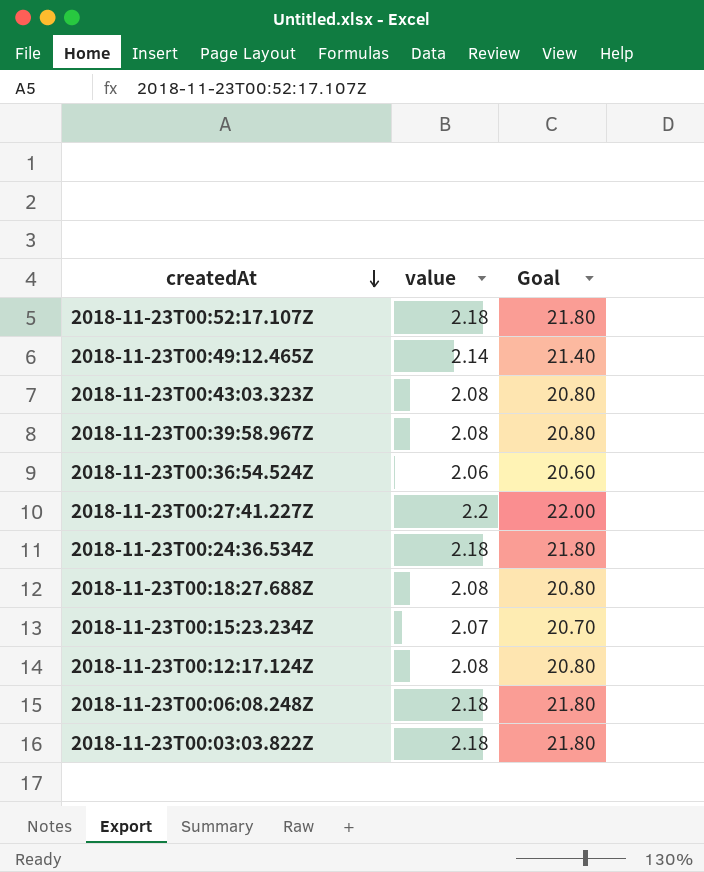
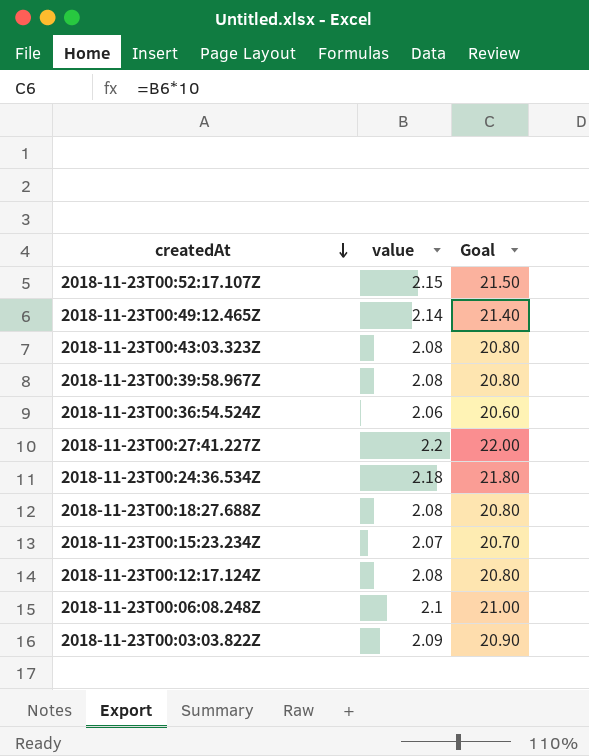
2018-11-23T00:52:17.107Z | value: 2.18 -> 2.15
2018-11-23T00:52:17.107Z | Goal: 21.80 -> 21.50
2018-11-23T00:06:08.248Z | value: 2.18 -> 2.1
2018-11-23T00:06:08.248Z | Goal: 21.80 -> 21.00
2018-11-23T00:03:03.822Z | value: 2.18 -> 2.09
2018-11-23T00:03:03.822Z | Goal: 21.80 -> 20.90

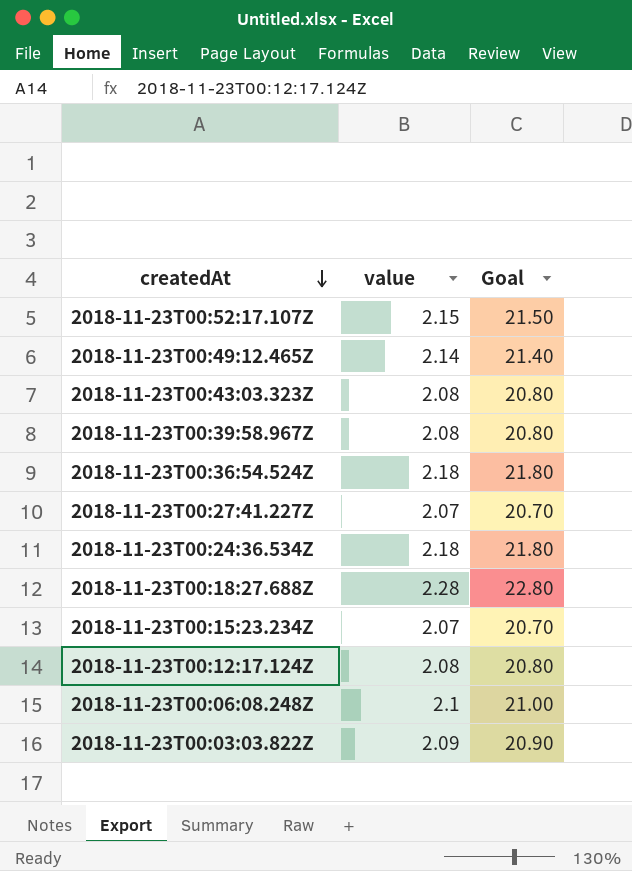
2018-11-23T00:36:54.524Z | value: 2.06 -> 2.18
2018-11-23T00:36:54.524Z | Goal: 20.60 -> 21.80
2018-11-23T00:27:41.227Z | value: 2.2 -> 2.07
2018-11-23T00:27:41.227Z | Goal: 22.00 -> 20.70
2018-11-23T00:18:27.688Z | value: 2.08 -> 2.28
2018-11-23T00:18:27.688Z | Goal: 20.80 -> 22.80

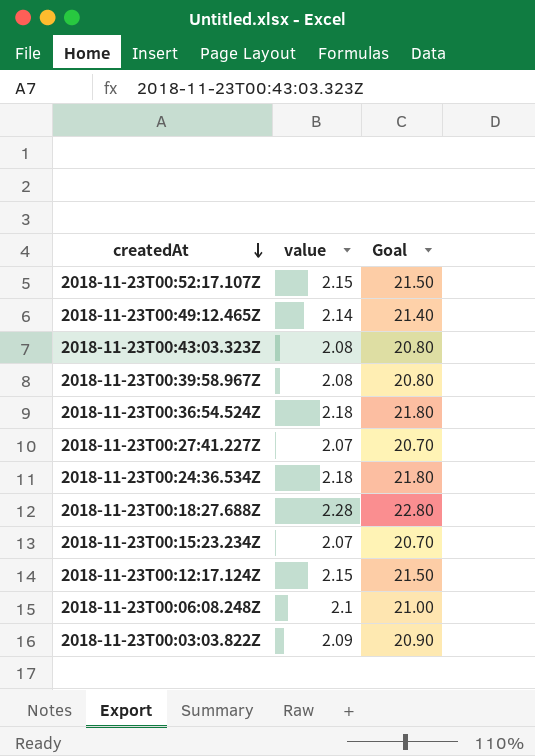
2018-11-23T00:12:17.124Z | value: 2.08 -> 2.15
2018-11-23T00:12:17.124Z | Goal: 20.80 -> 21.50

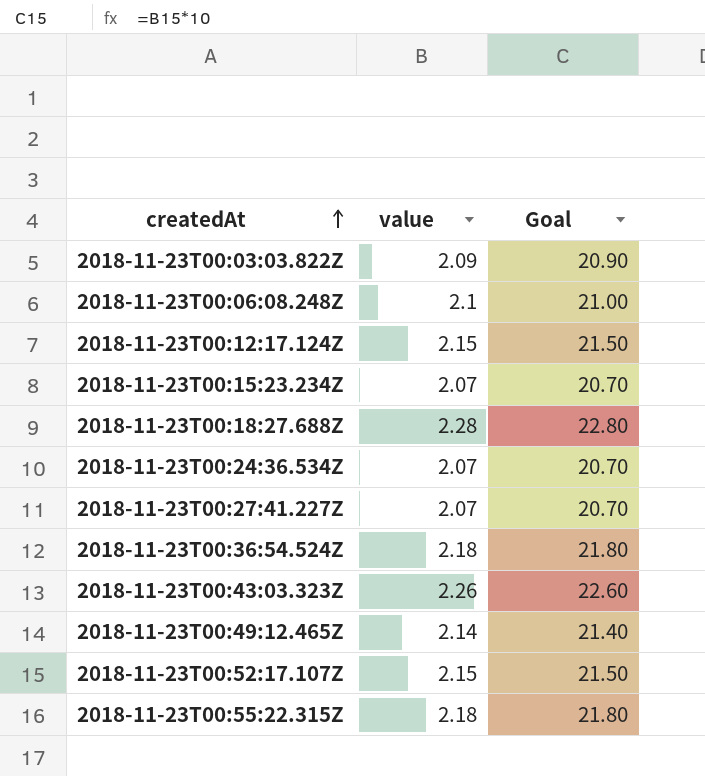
row order: createdAt descending -> createdAt ascending
row 2018-11-23T00:39:58.967Z: 2.08 | 20.80 -> none
2018-11-23T00:24:36.534Z | value: 2.18 -> 2.07
2018-11-23T00:24:36.534Z | Goal: 21.80 -> 20.70
2018-11-23T00:43:03.323Z | value: 2.08 -> 2.26
2018-11-23T00:43:03.323Z | Goal: 20.80 -> 22.60
row 2018-11-23T00:55:22.315Z: none -> 2.18 | 21.80

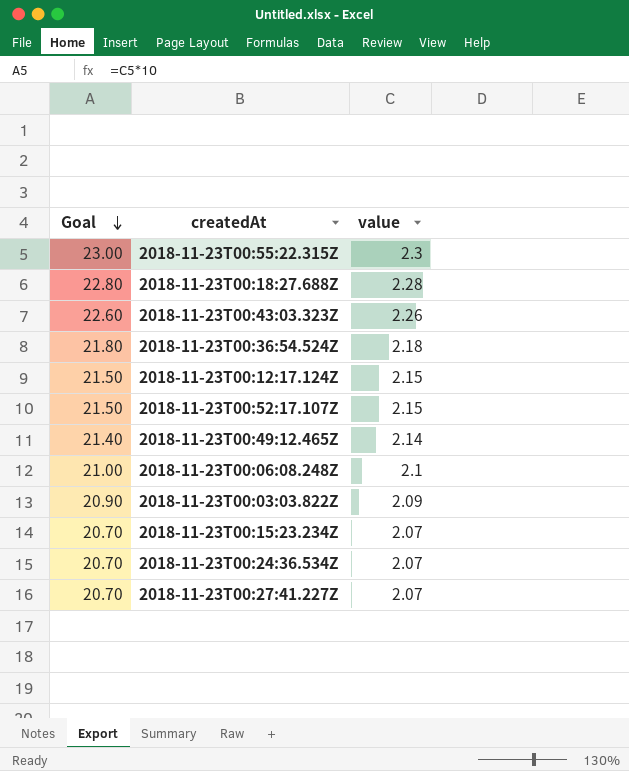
row order: createdAt ascending -> Goal descending
column Goal | position: 3 -> 1
2018-11-23T00:55:22.315Z | Goal: 21.80 -> 23.00
2018-11-23T00:55:22.315Z | value: 2.18 -> 2.3

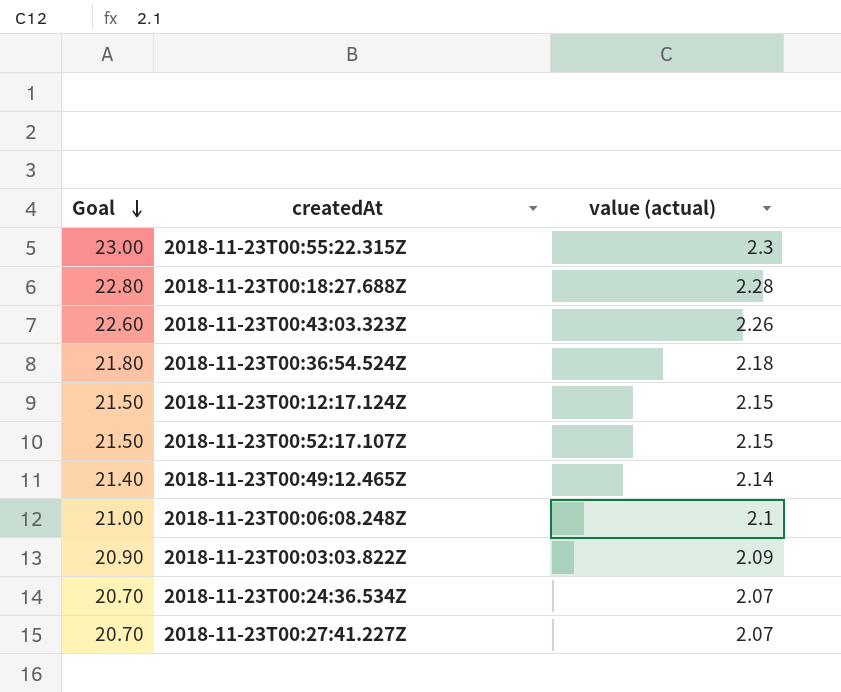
column name: value -> value (actual)
row 2018-11-23T00:15:23.234Z: 20.70 | 2.07 -> none

